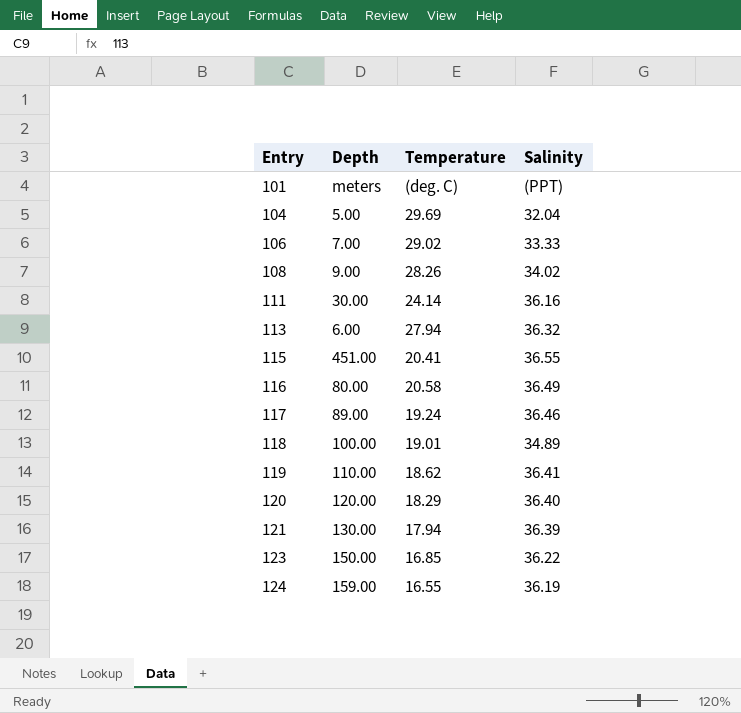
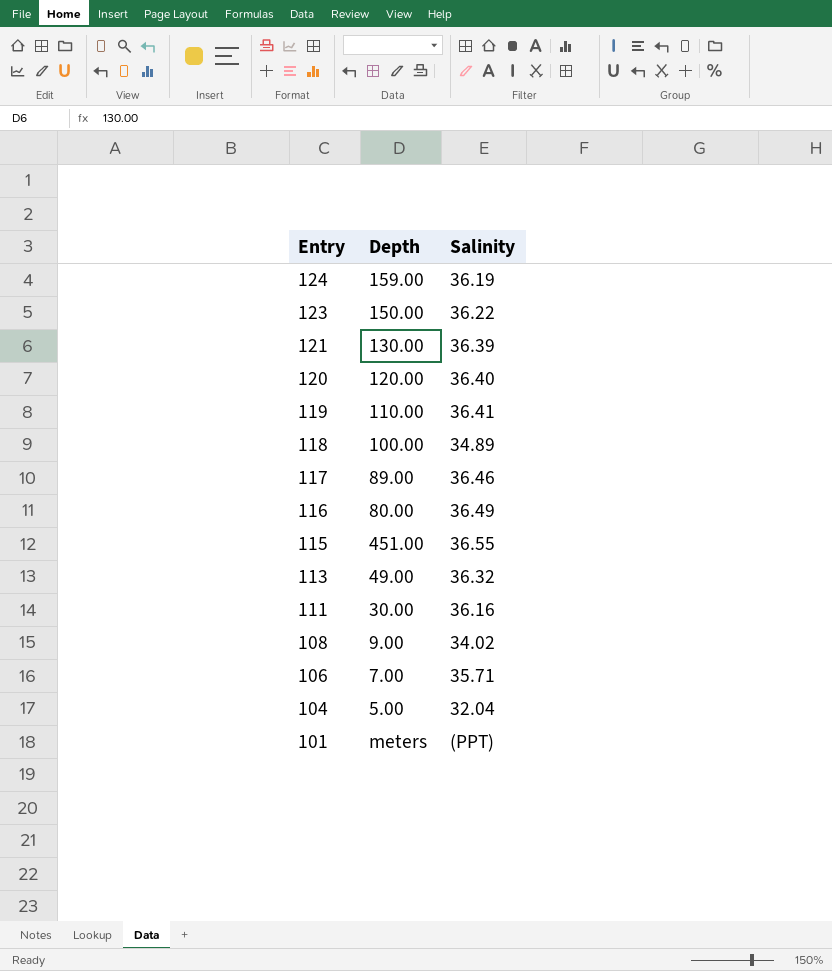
row order: Entry ascending -> Entry descending
column Temperature | position: 3 -> none
113 | Depth: 6.00 -> 49.00
106 | Salinity: 33.33 -> 35.71

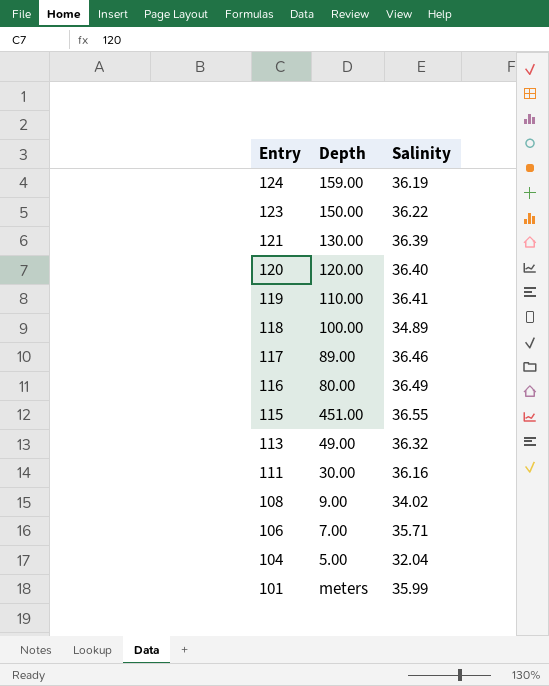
101 | Salinity: (PPT) -> 35.99

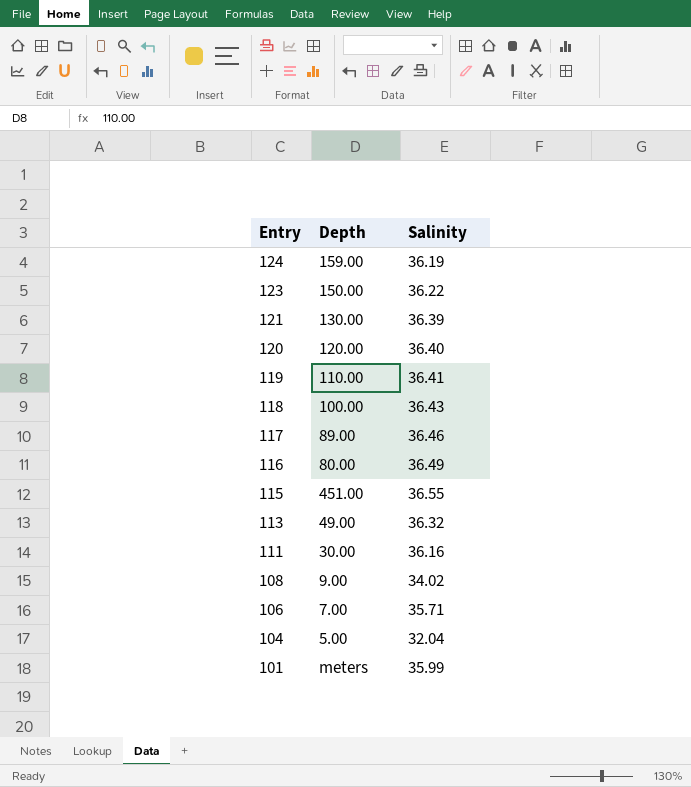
118 | Salinity: 34.89 -> 36.43

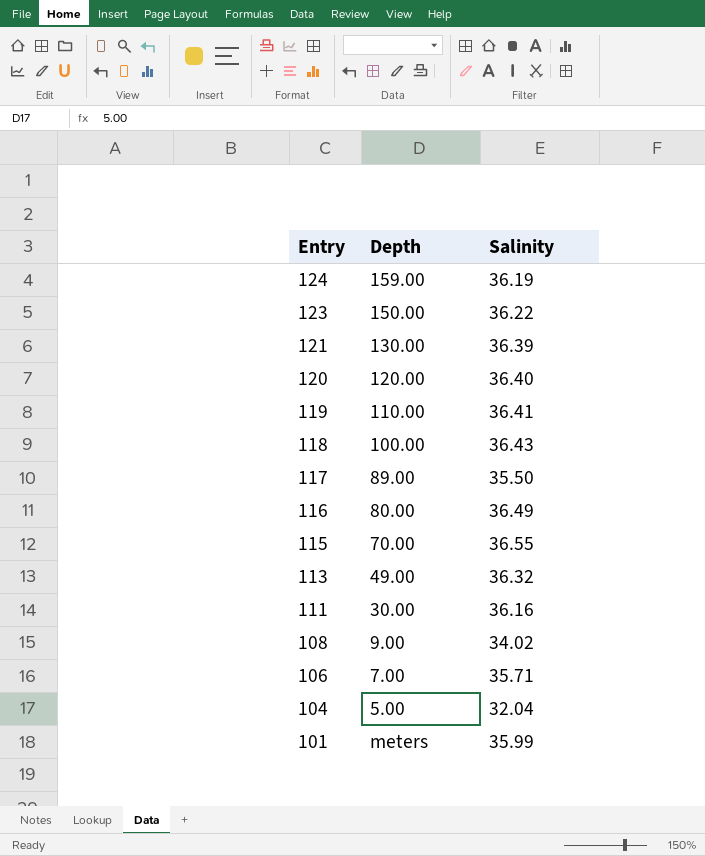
117 | Salinity: 36.46 -> 35.50
115 | Depth: 451.00 -> 70.00

